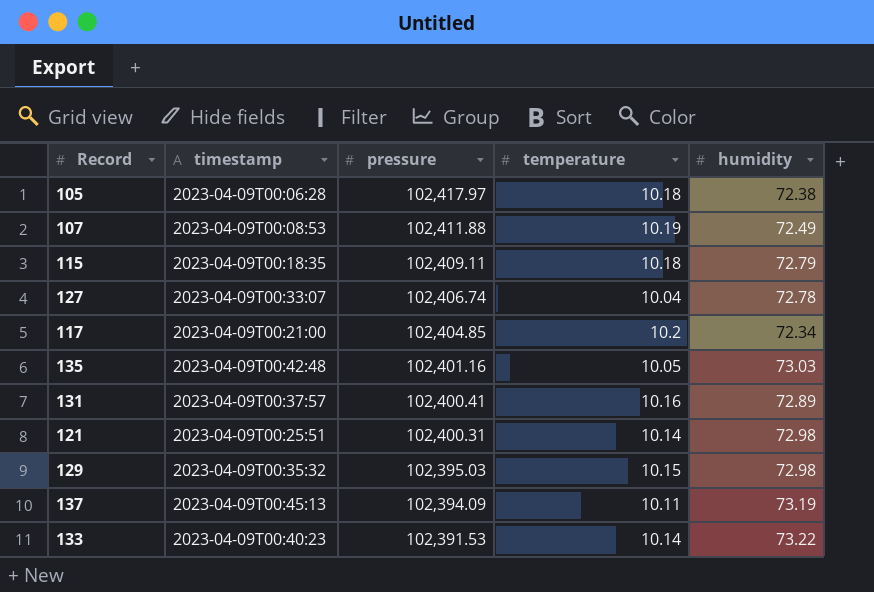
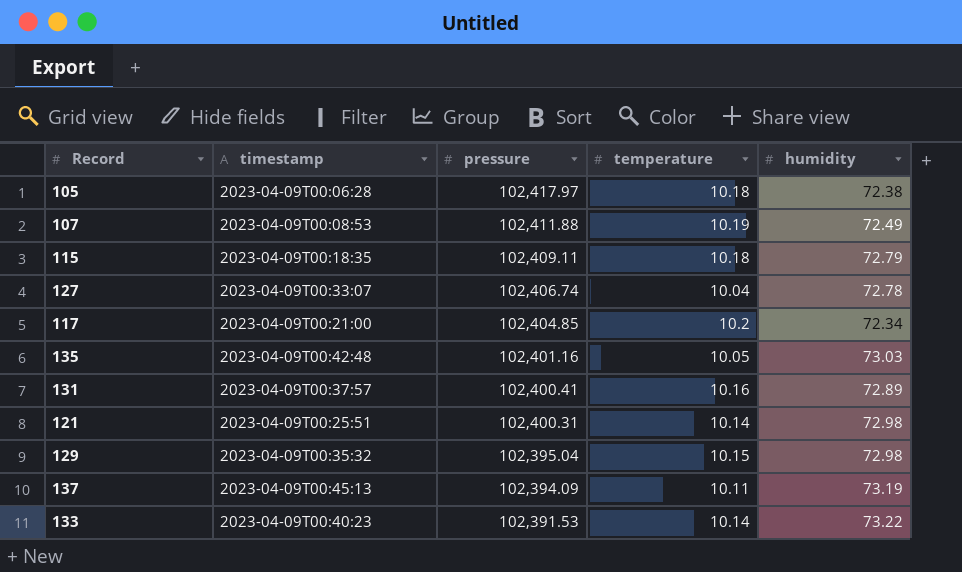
129 | pressure: 102,395.03 -> 102,395.04

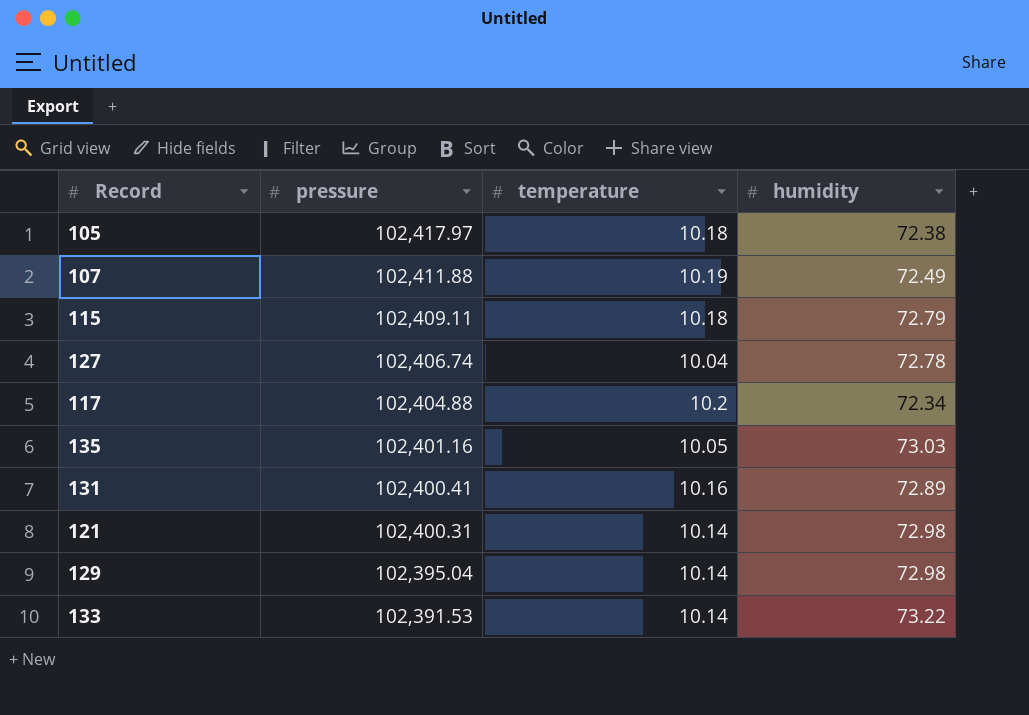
column timestamp | position: 2 -> none
row 137: 2023-04-09T00:45:13 | 102,394.09 | 10.11 | 73.19 -> none
117 | pressure: 102,404.85 -> 102,404.88
129 | temperature: 10.15 -> 10.14

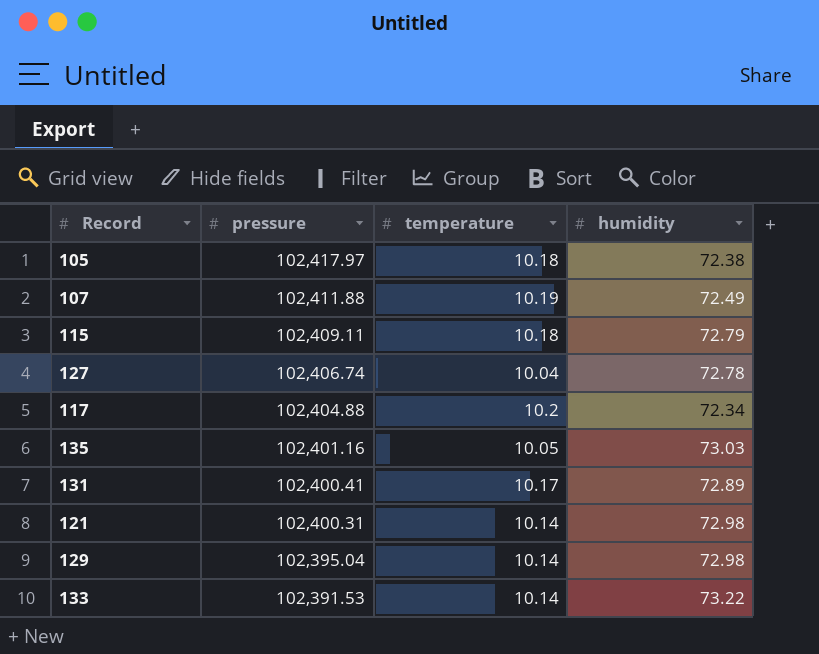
131 | temperature: 10.16 -> 10.17

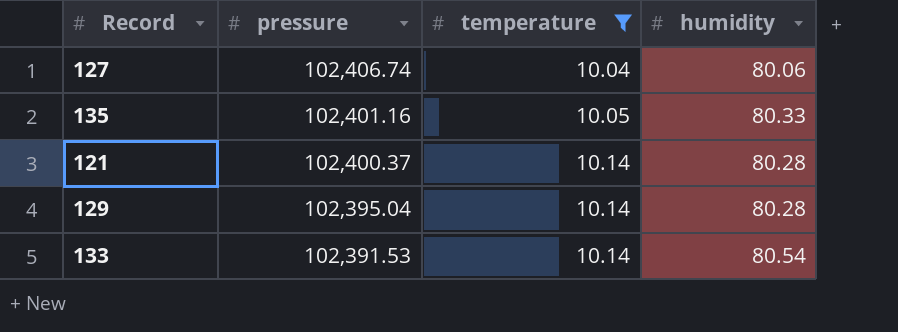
filter: none -> temperature <= 10.14
127 | humidity: 72.78 -> 80.06
135 | humidity: 73.03 -> 80.33
121 | pressure: 102,400.31 -> 102,400.37
121 | humidity: 72.98 -> 80.28
129 | humidity: 72.98 -> 80.28
133 | humidity: 73.22 -> 80.54

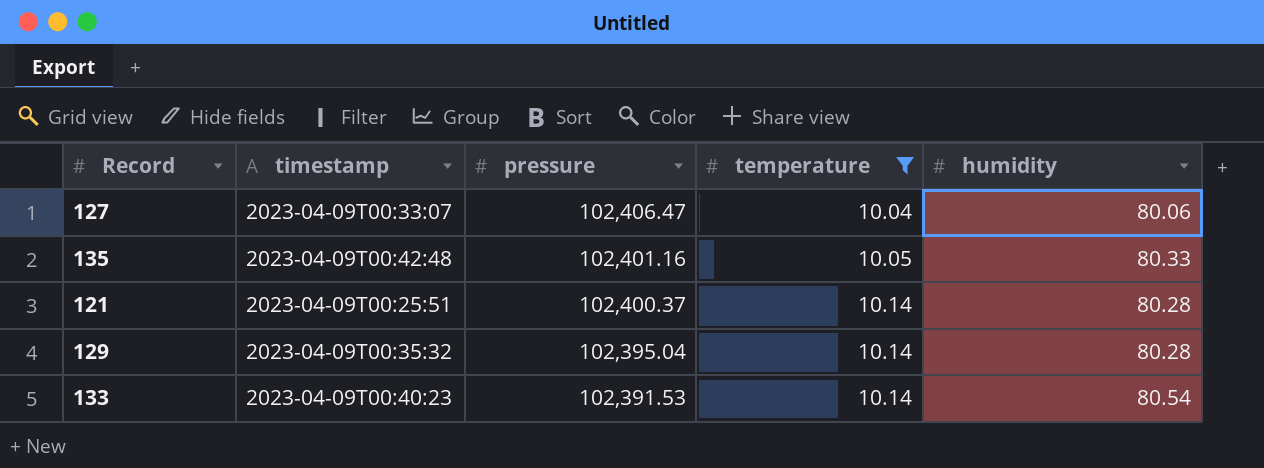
column timestamp | position: none -> 2
127 | pressure: 102,406.74 -> 102,406.47

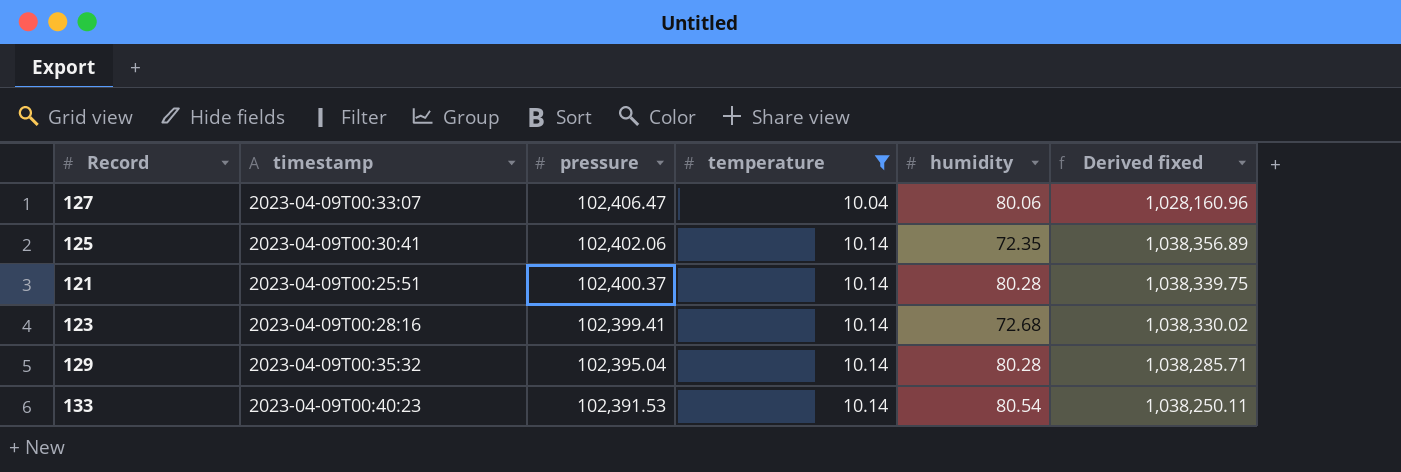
column Derived fixed | formula: none -> [pressure] * [temperature]
row 135: 2023-04-09T00:42:48 | 102,401.16 | 10.05 | 80.33 -> none
row 125: none -> 2023-04-09T00:30:41 | 102,402.06 | 10.14 | 72.35 | 1,038,356.89
row 123: none -> 2023-04-09T00:28:16 | 102,399.41 | 10.14 | 72.68 | 1,038,330.02

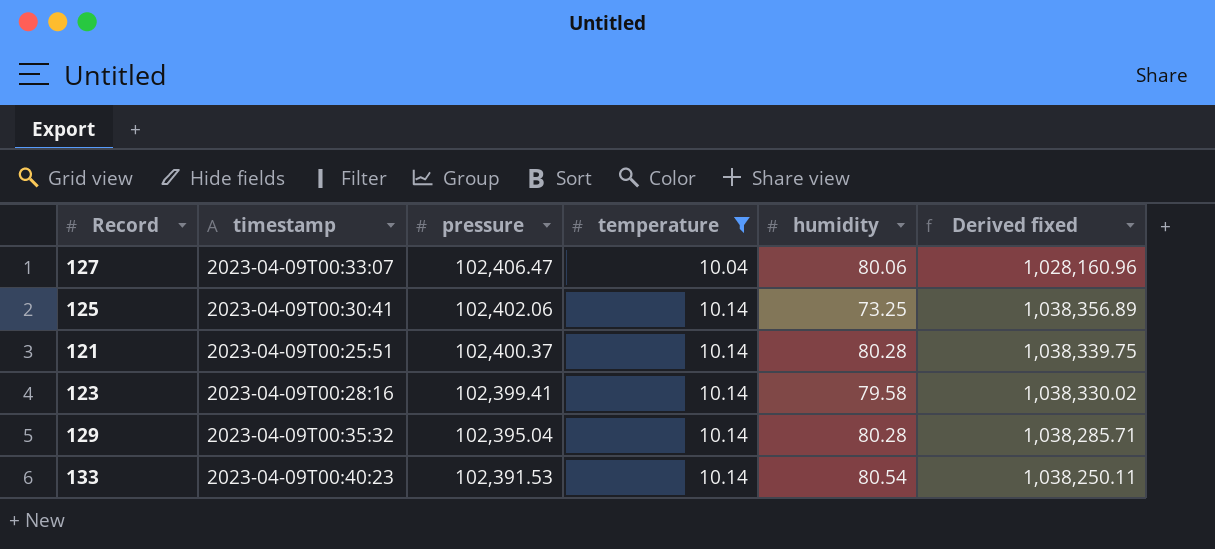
125 | humidity: 72.35 -> 73.25
123 | humidity: 72.68 -> 79.58

